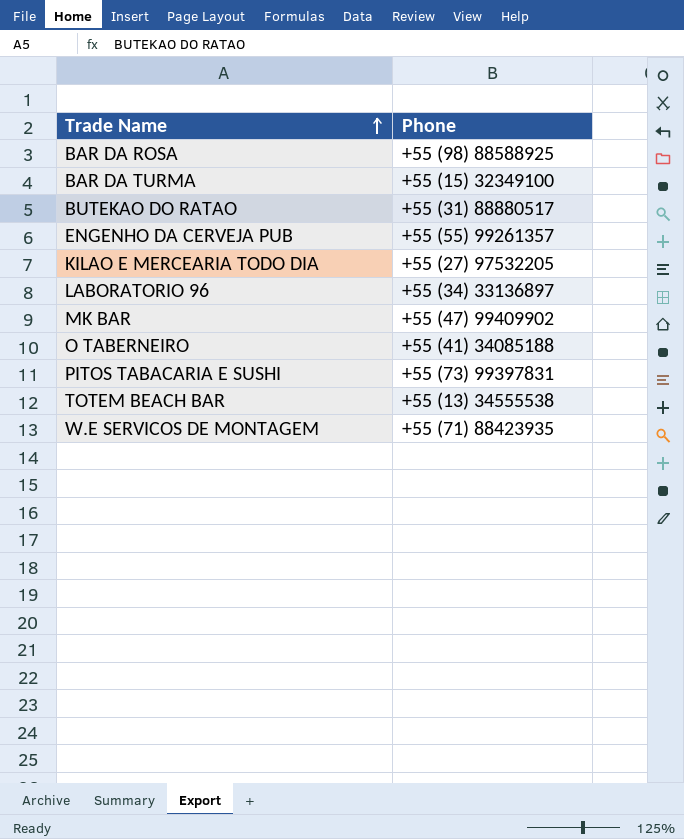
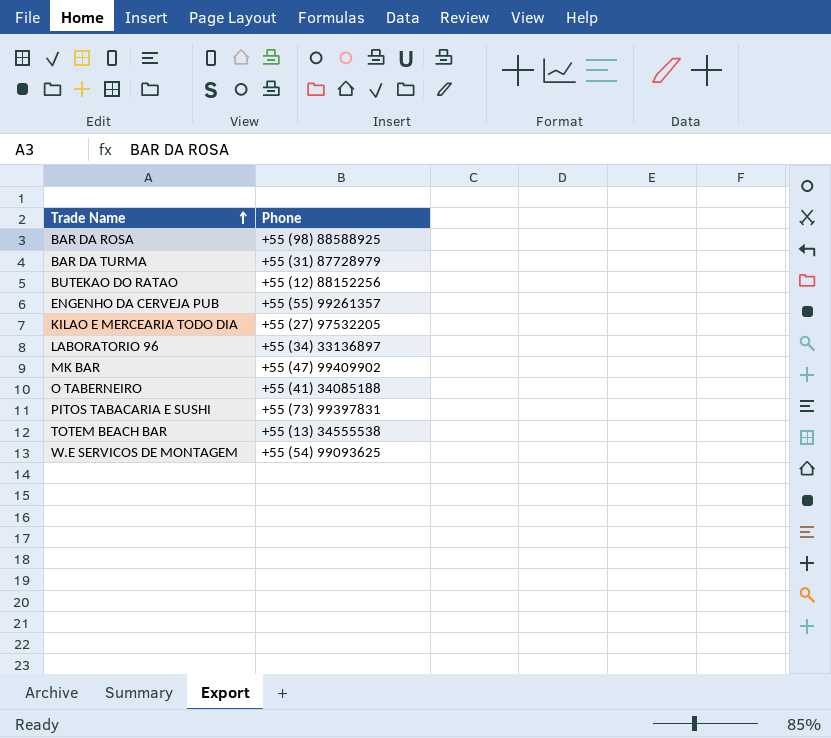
BAR DA TURMA | Phone: +55 (15) 32349100 -> +55 (31) 87728979
BUTEKAO DO RATAO | Phone: +55 (31) 88880517 -> +55 (12) 88152256
W.E SERVICOS DE MONTAGEM | Phone: +55 (71) 88423935 -> +55 (54) 99093625

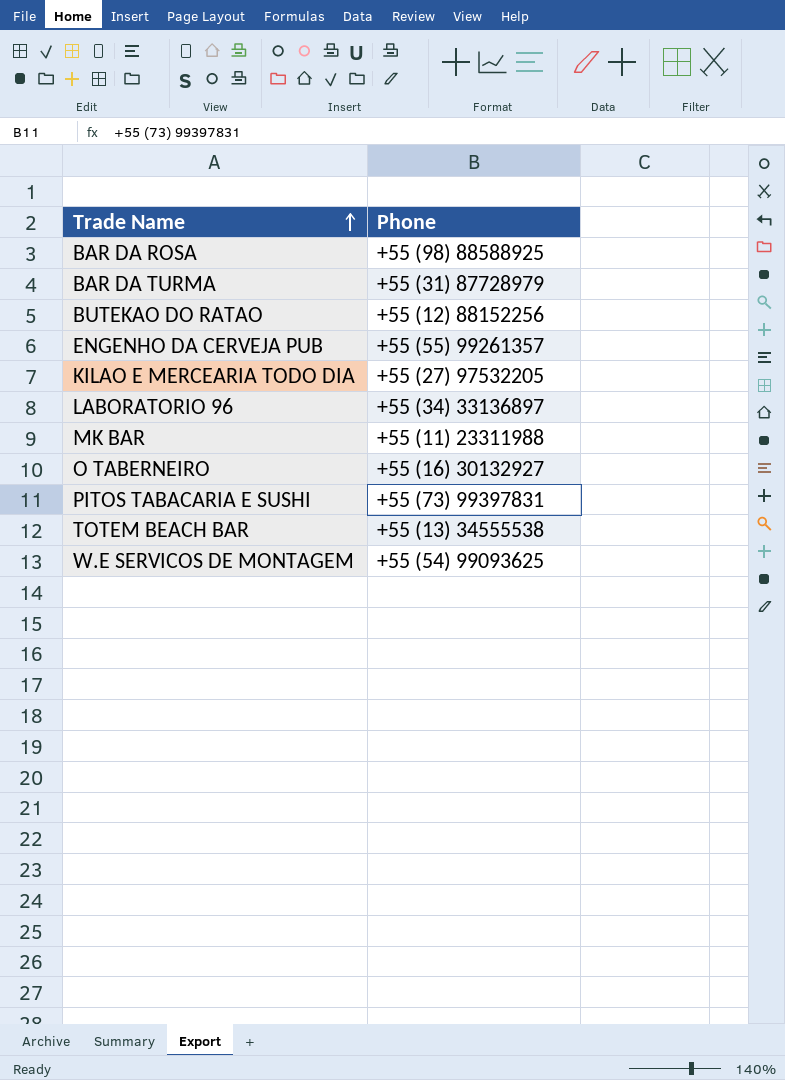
MK BAR | Phone: +55 (47) 99409902 -> +55 (11) 23311988
O TABERNEIRO | Phone: +55 (41) 34085188 -> +55 (16) 30132927

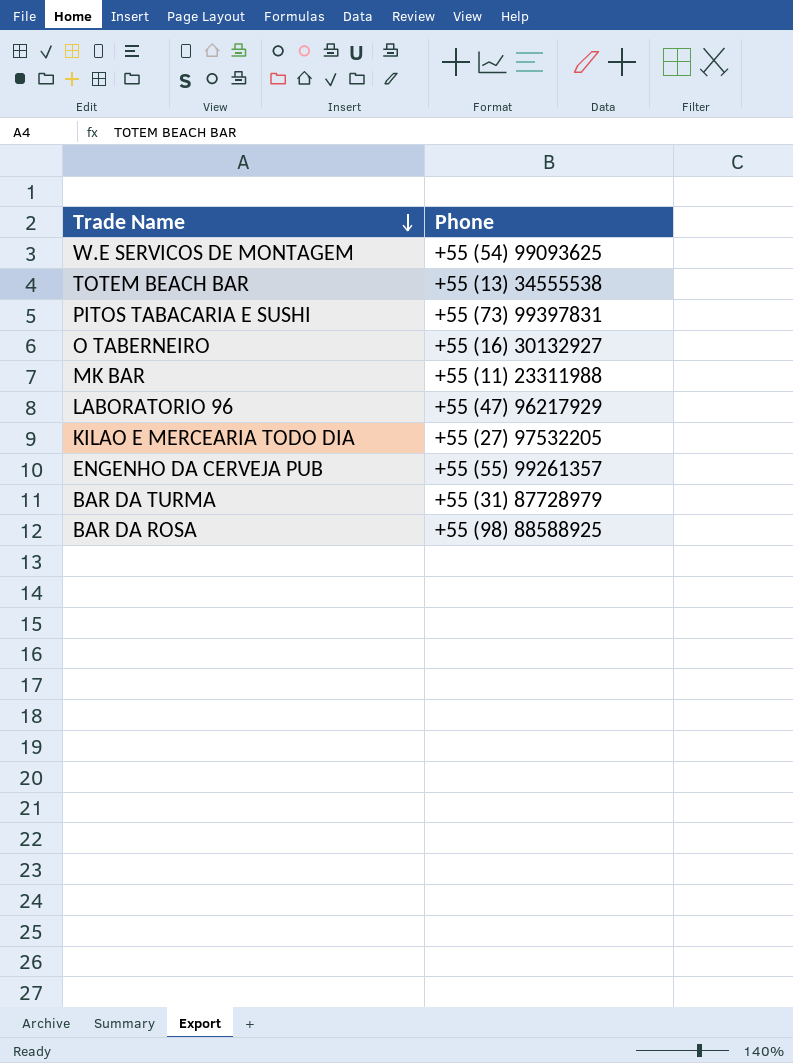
row order: Trade Name ascending -> Trade Name descending
row BUTEKAO DO RATAO: +55 (12) 88152256 -> none
LABORATORIO 96 | Phone: +55 (34) 33136897 -> +55 (47) 96217929

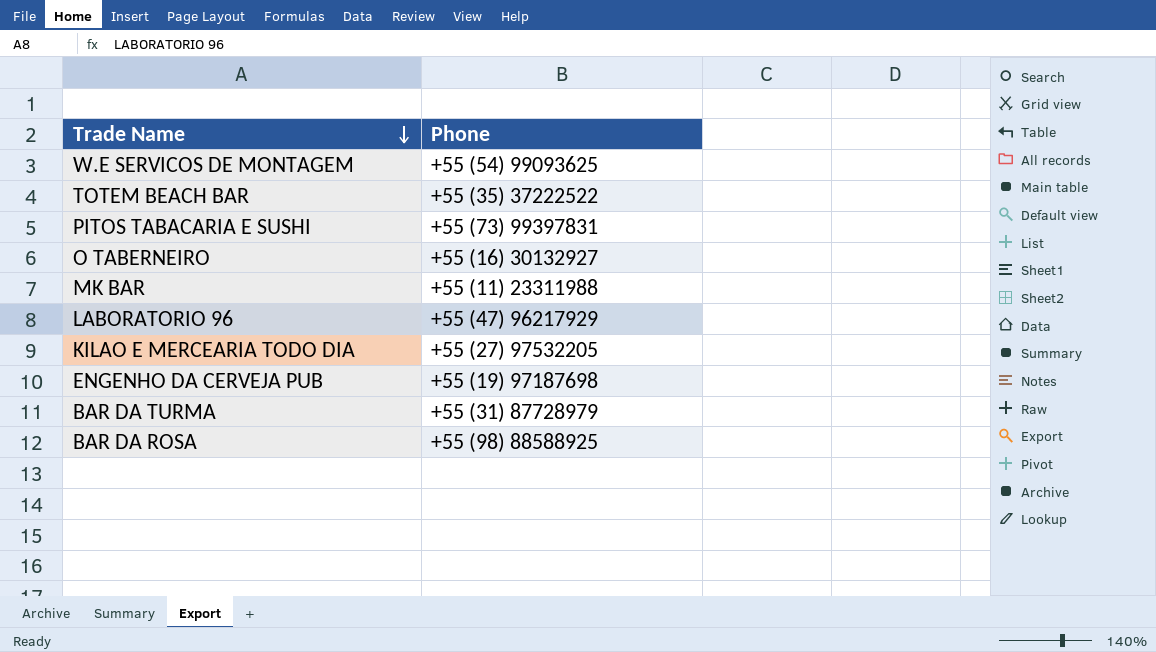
TOTEM BEACH BAR | Phone: +55 (13) 34555538 -> +55 (35) 37222522
ENGENHO DA CERVEJA PUB | Phone: +55 (55) 99261357 -> +55 (19) 97187698

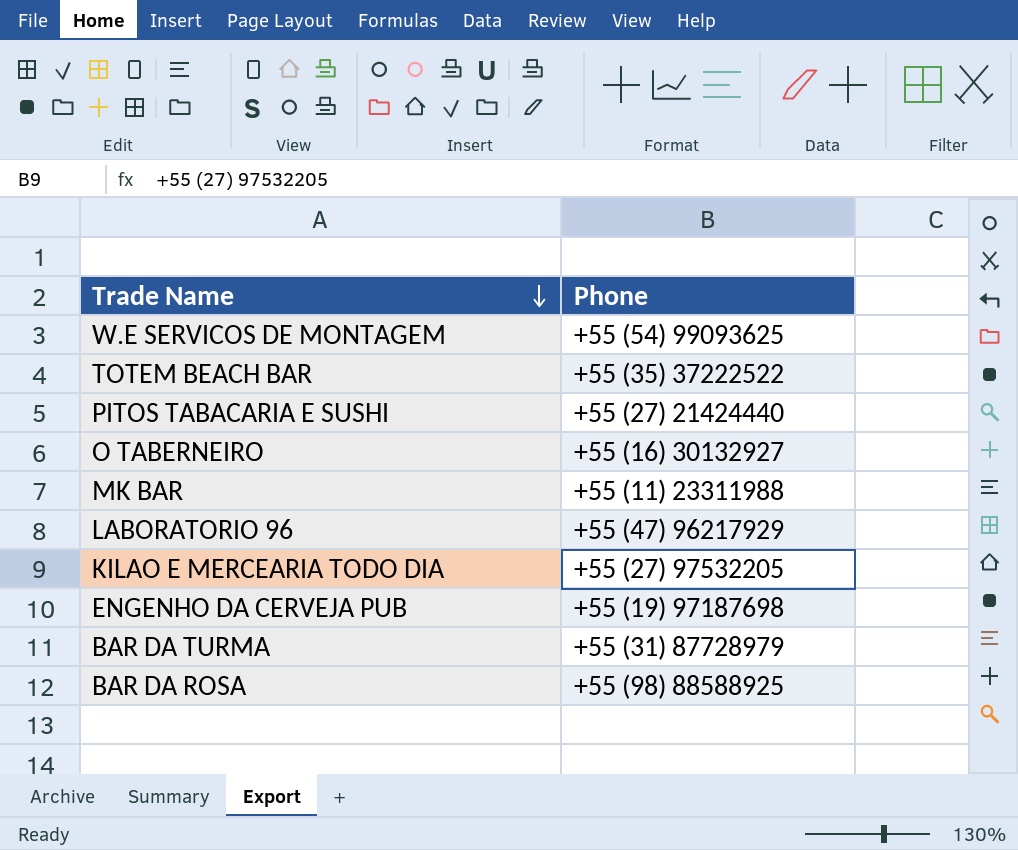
PITOS TABACARIA E SUSHI | Phone: +55 (73) 99397831 -> +55 (27) 21424440

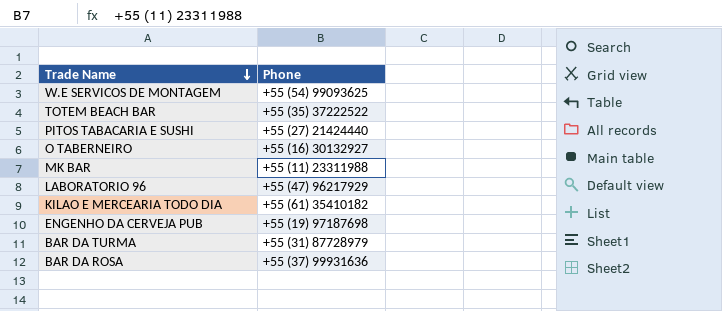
KILAO E MERCEARIA TODO DIA | Phone: +55 (27) 97532205 -> +55 (61) 35410182
BAR DA ROSA | Phone: +55 (98) 88588925 -> +55 (37) 99931636

